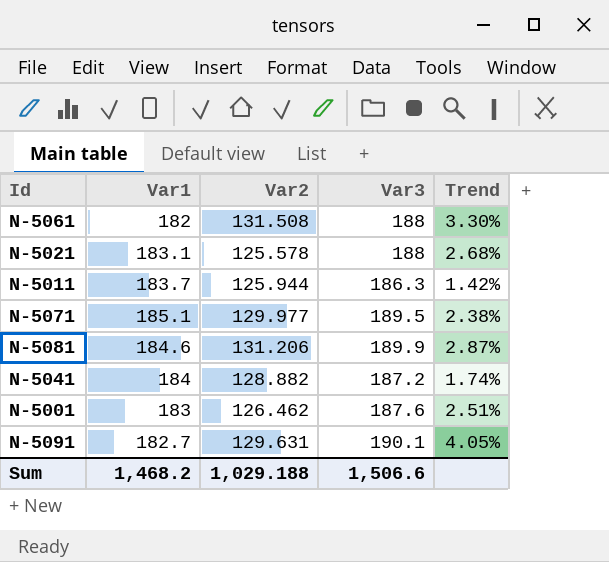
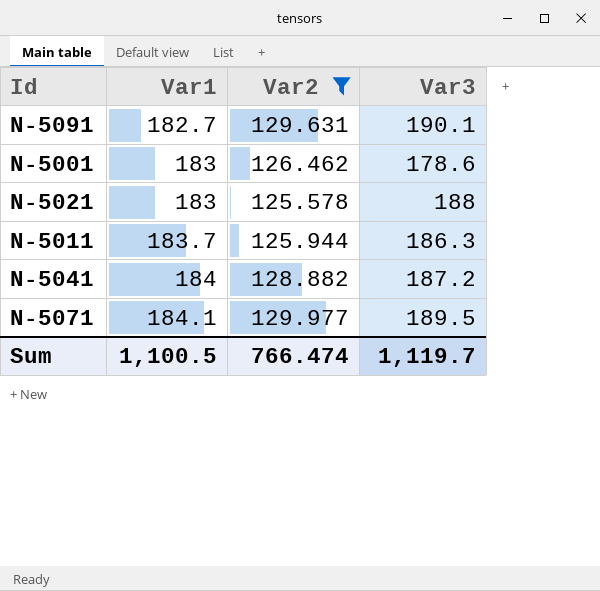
filter: none -> Var2 <= 129.977
row order: none -> Var1 ascending
column Trend | formula: ([Var3] - [Var1]) / [Var1] -> none
N-5001 | Var3: 187.6 -> 178.6
N-5021 | Var1: 183.1 -> 183
N-5071 | Var1: 185.1 -> 184.1
Sum | Var1: 1,468.2 -> 1,100.5
Sum | Var2: 1,029.188 -> 766.474
Sum | Var3: 1,506.6 -> 1,119.7

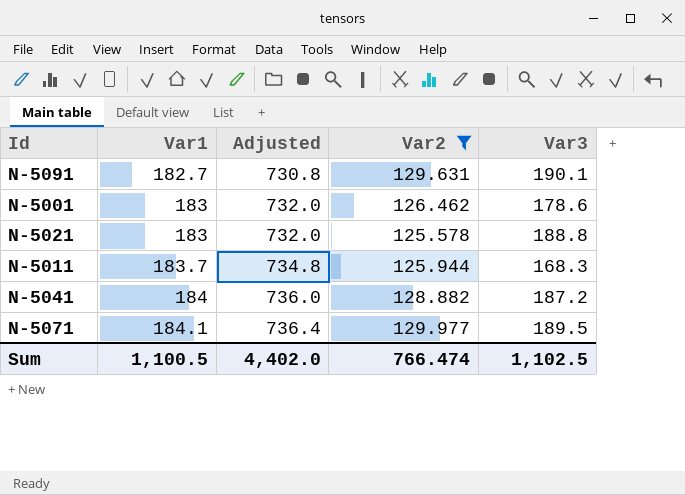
column Adjusted | formula: none -> [Var1] * 4
N-5021 | Var3: 188 -> 188.8
N-5011 | Var3: 186.3 -> 168.3
Sum | Var3: 1,119.7 -> 1,102.5

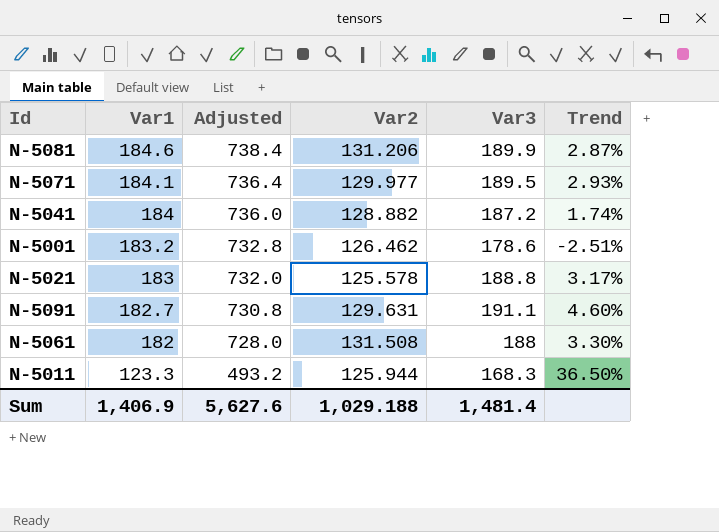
filter: Var2 <= 129.977 -> none
row order: Var1 ascending -> Var1 descending
column Trend | formula: none -> ([Var3] - [Var1]) / [Var1]
N-5001 | Var1: 183 -> 183.2
N-5001 | Adjusted: 732.0 -> 732.8
N-5091 | Var3: 190.1 -> 191.1
N-5011 | Var1: 183.7 -> 123.3
N-5011 | Adjusted: 734.8 -> 493.2
Sum | Var1: 1,100.5 -> 1,406.9
Sum | Adjusted: 4,402.0 -> 5,627.6
Sum | Var2: 766.474 -> 1,029.188
Sum | Var3: 1,102.5 -> 1,481.4

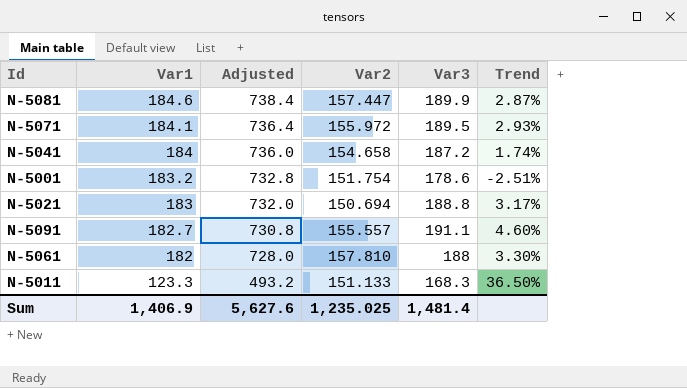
N-5081 | Var2: 131.206 -> 157.447
N-5071 | Var2: 129.977 -> 155.972
N-5041 | Var2: 128.882 -> 154.658
N-5001 | Var2: 126.462 -> 151.754
N-5021 | Var2: 125.578 -> 150.694
N-5091 | Var2: 129.631 -> 155.557
N-5061 | Var2: 131.508 -> 157.810
N-5011 | Var2: 125.944 -> 151.133
Sum | Var2: 1,029.188 -> 1,235.025

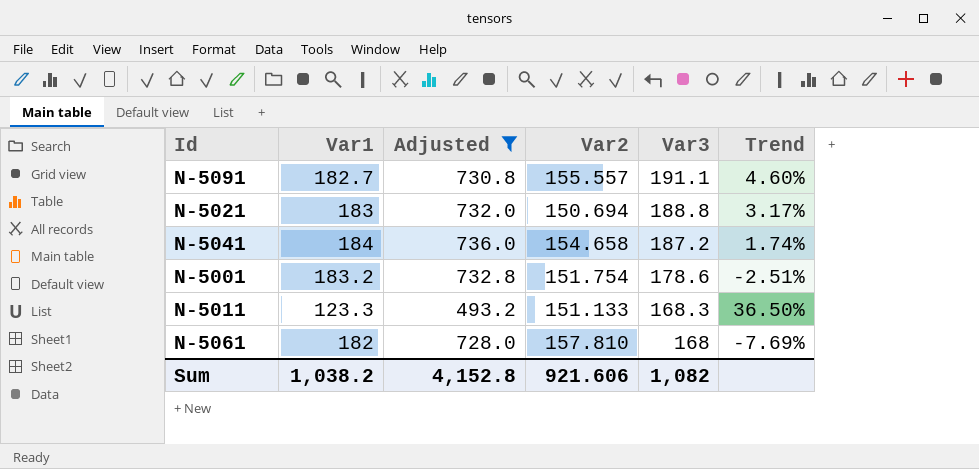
filter: none -> Adjusted <= 736.0
row order: Var1 descending -> Var3 descending
N-5061 | Var3: 188 -> 168
N-5061 | Trend: 3.30% -> -7.69%
Sum | Var1: 1,406.9 -> 1,038.2
Sum | Adjusted: 5,627.6 -> 4,152.8
Sum | Var2: 1,235.025 -> 921.606
Sum | Var3: 1,481.4 -> 1,082

